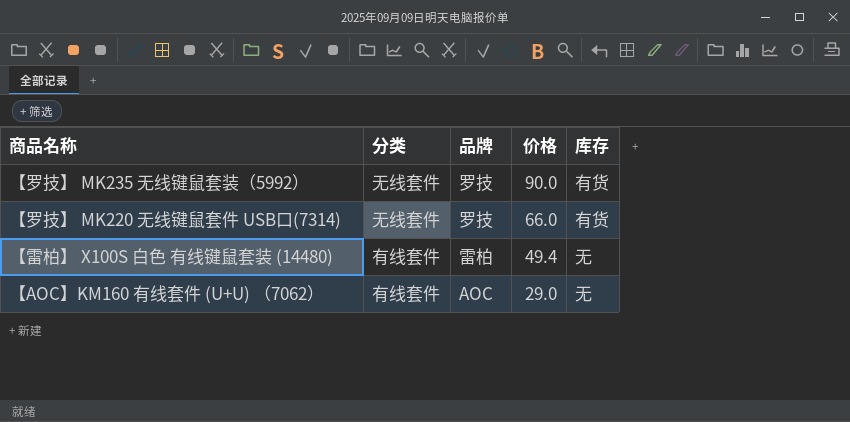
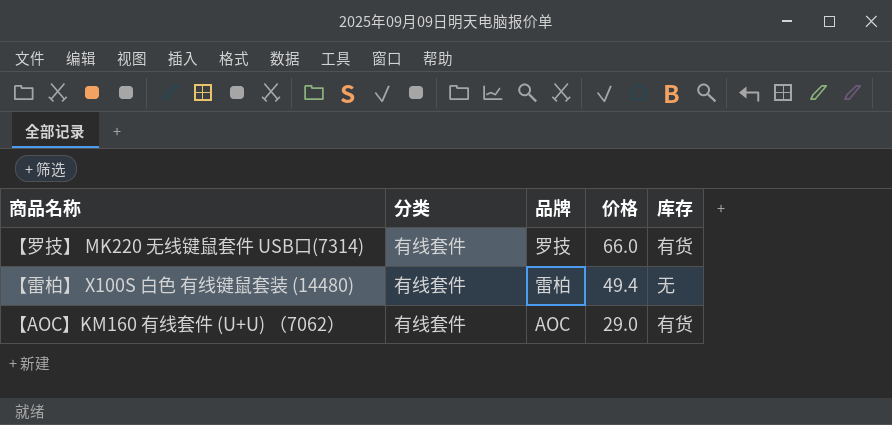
row 【罗技】 MK235 无线键鼠套装（5992）: 无线套件 | 罗技 | 90.0 | 有货 -> none
【罗技】 MK220 无线键鼠套件 USB口(7314) | 分类: 无线套件 -> 有线套件
【AOC】KM160 有线套件 (U+U) （7062） | 库存: 无 -> 有货

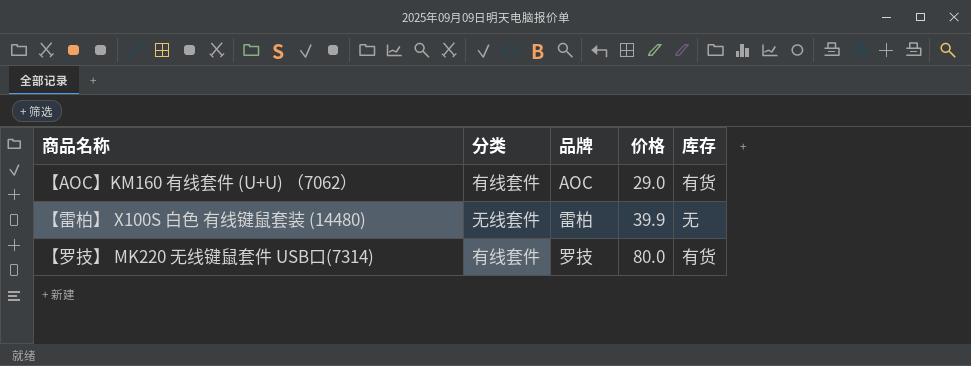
row order: 价格 descending -> 价格 ascending
【雷柏】 X100S 白色 有线键鼠套装 (14480) | 分类: 有线套件 -> 无线套件
【雷柏】 X100S 白色 有线键鼠套装 (14480) | 价格: 49.4 -> 39.9
【罗技】 MK220 无线键鼠套件 USB口(7314) | 价格: 66.0 -> 80.0

